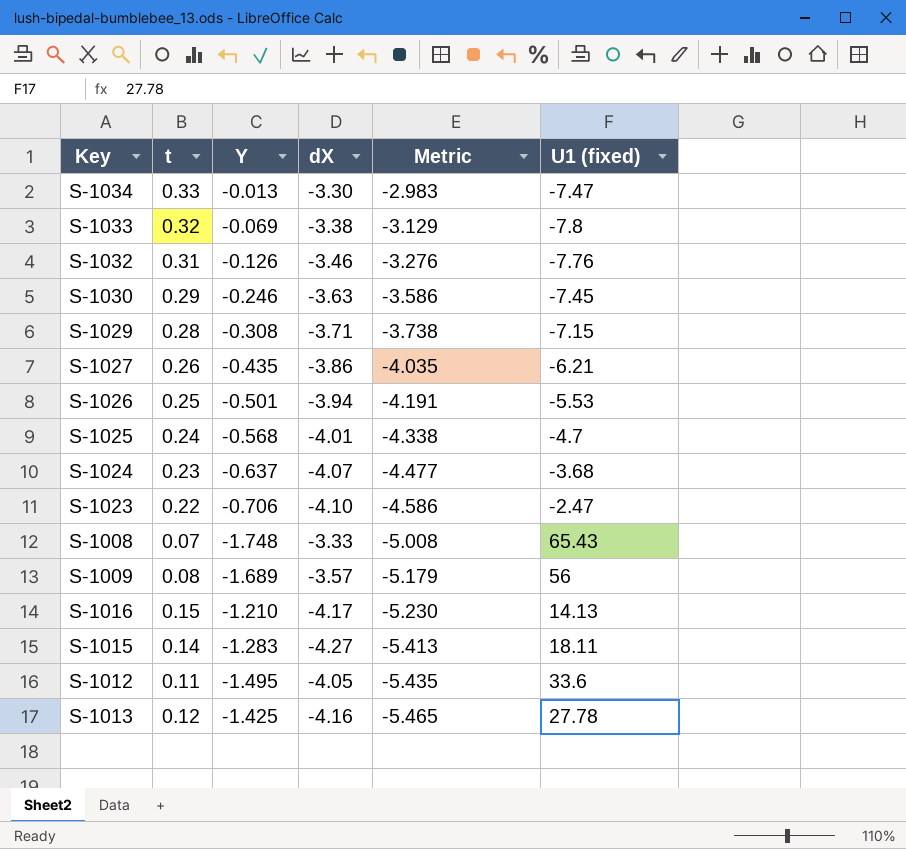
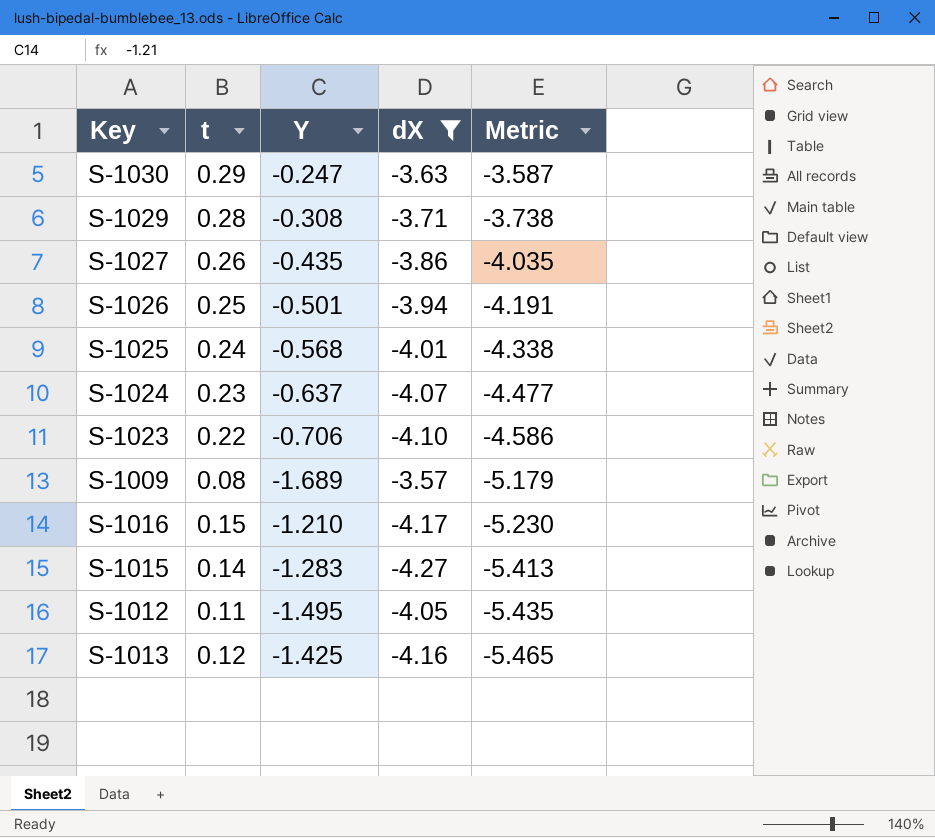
filter: none -> dX <= -3.57
column U1 (fixed) | position: 6 -> none
S-1030 | Y: -0.246 -> -0.247
S-1030 | Metric: -3.586 -> -3.587

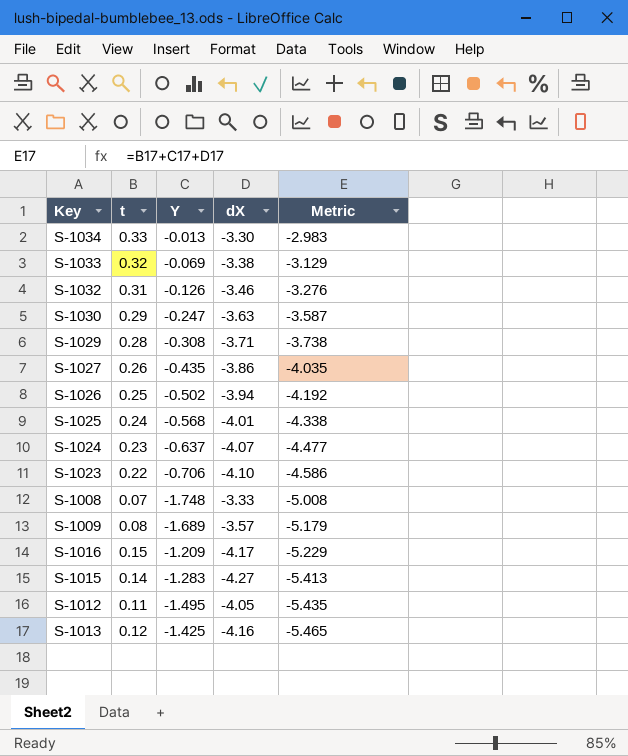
filter: dX <= -3.57 -> none
S-1026 | Y: -0.501 -> -0.502
S-1026 | Metric: -4.191 -> -4.192
S-1016 | Y: -1.210 -> -1.209
S-1016 | Metric: -5.230 -> -5.229

